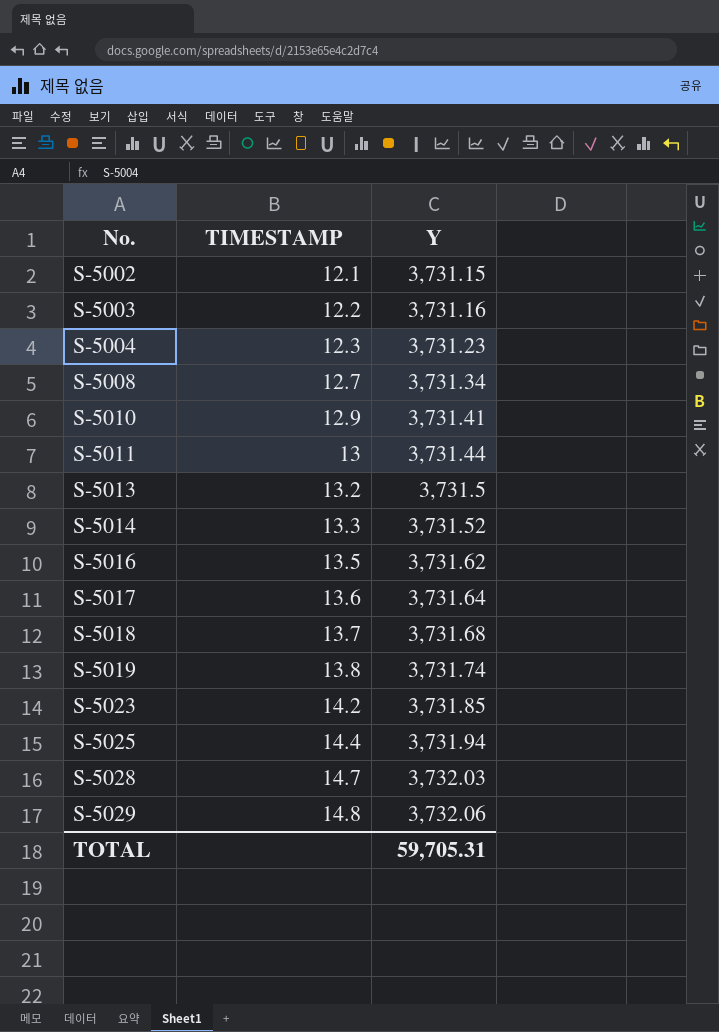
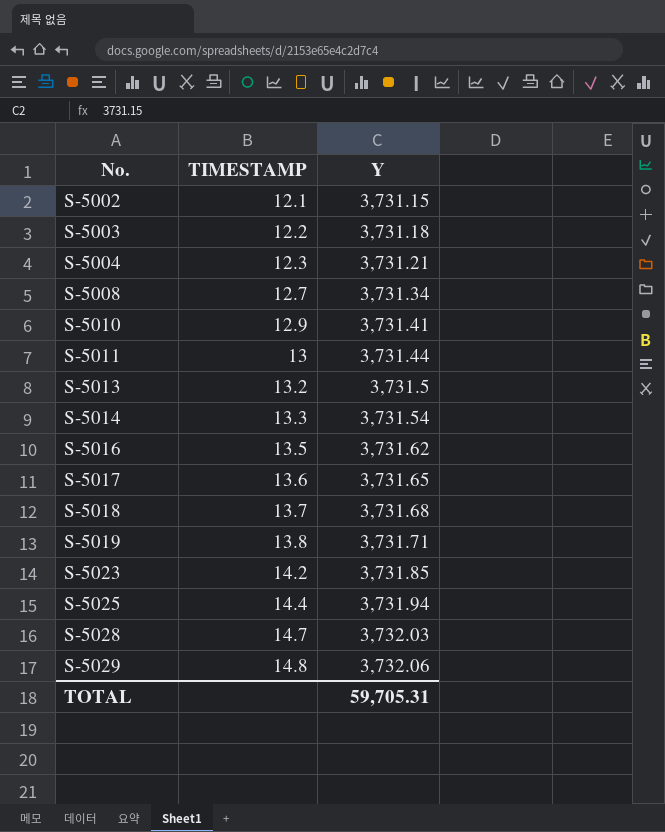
S-5003 | Y: 3,731.16 -> 3,731.18
S-5004 | Y: 3,731.23 -> 3,731.21
S-5014 | Y: 3,731.52 -> 3,731.54
S-5017 | Y: 3,731.64 -> 3,731.65
S-5019 | Y: 3,731.74 -> 3,731.71

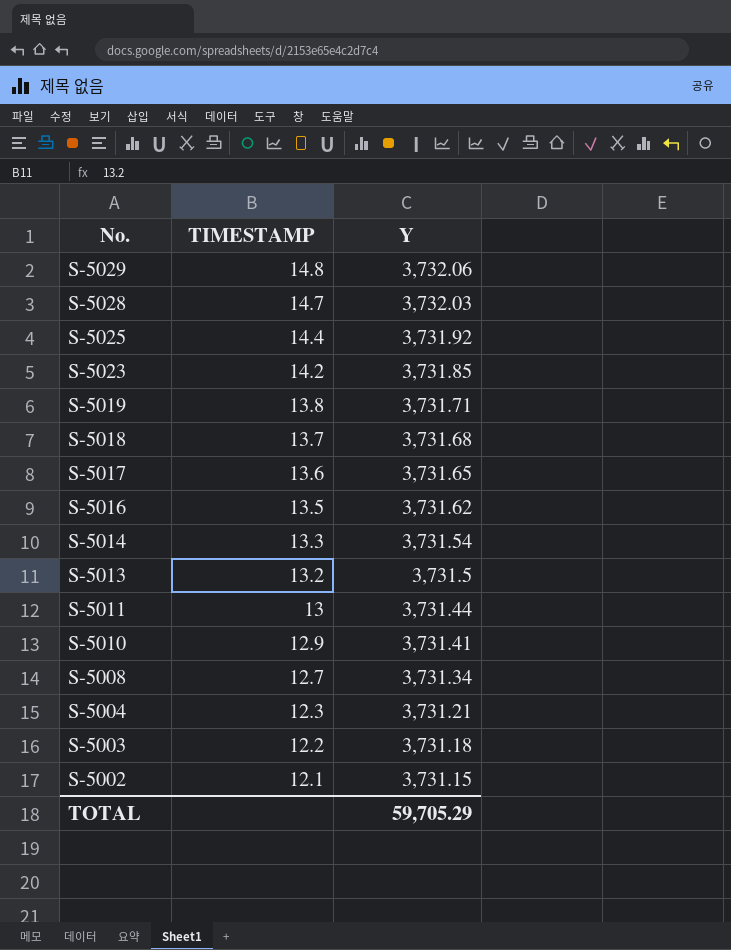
row order: No. ascending -> No. descending
S-5025 | Y: 3,731.94 -> 3,731.92
TOTAL | Y: 59,705.31 -> 59,705.29

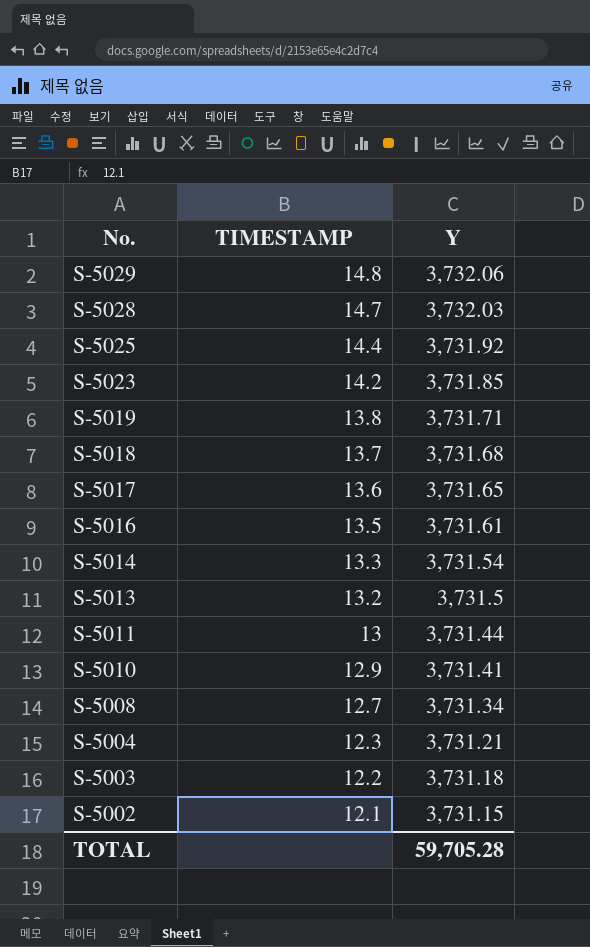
S-5016 | Y: 3,731.62 -> 3,731.61
TOTAL | Y: 59,705.29 -> 59,705.28

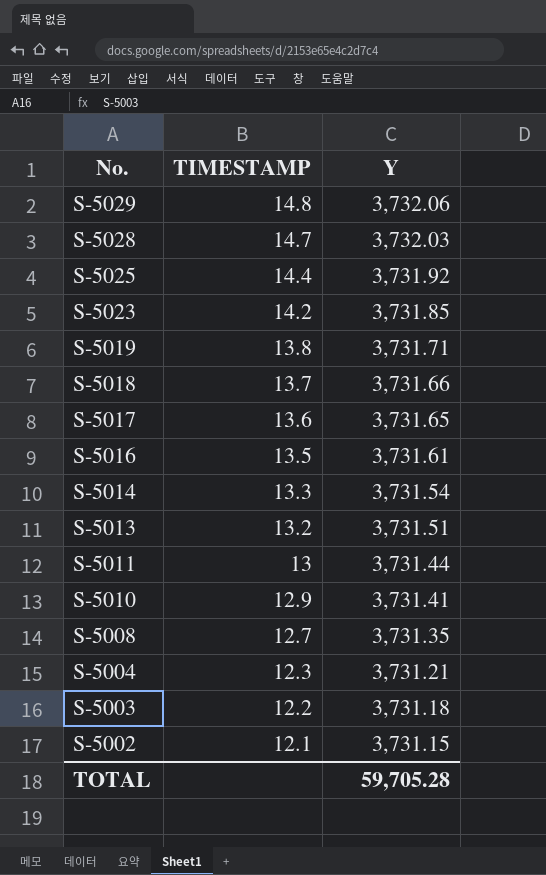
S-5018 | Y: 3,731.68 -> 3,731.66
S-5013 | Y: 3,731.5 -> 3,731.51
S-5008 | Y: 3,731.34 -> 3,731.35

